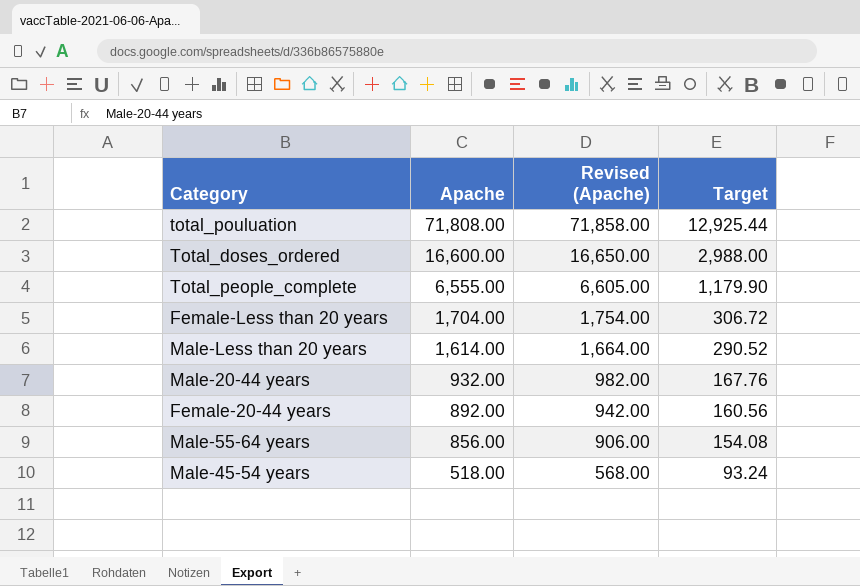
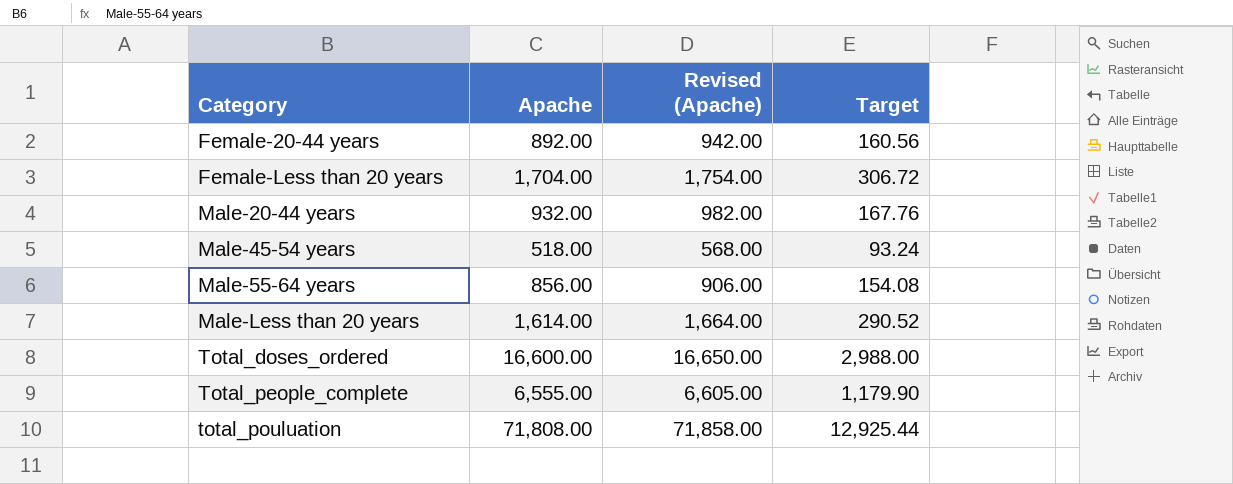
row order: Apache descending -> Category ascending

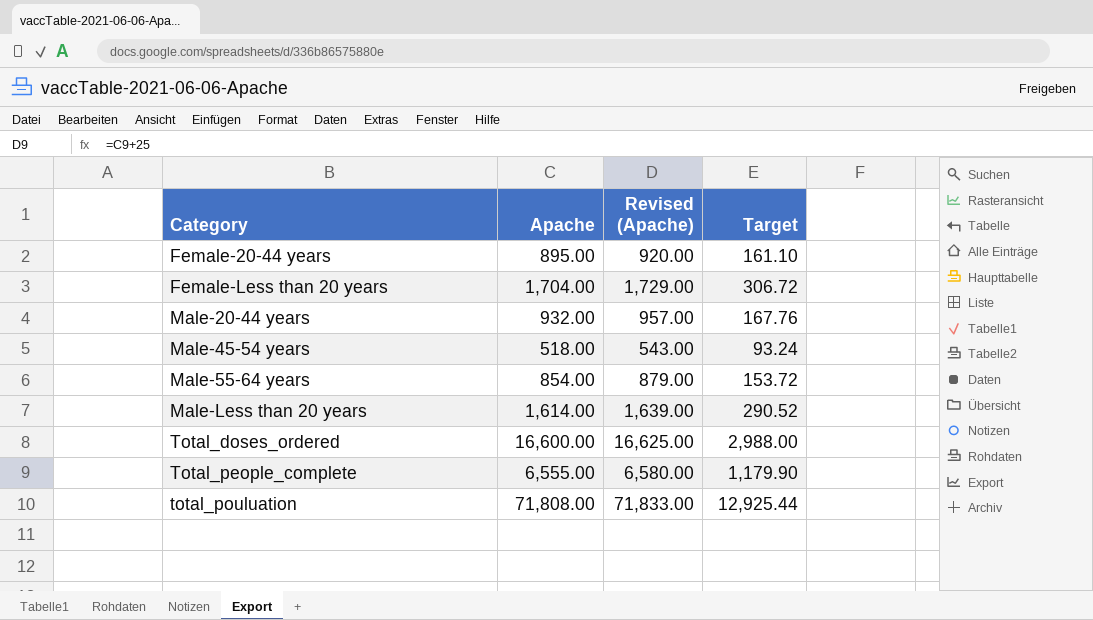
column Revised (Apache) | formula: [Apache] + 50 -> [Apache] + 25
Female-20-44 years | Apache: 892.00 -> 895.00
Female-20-44 years | Target: 160.56 -> 161.10
Male-55-64 years | Apache: 856.00 -> 854.00
Male-55-64 years | Target: 154.08 -> 153.72

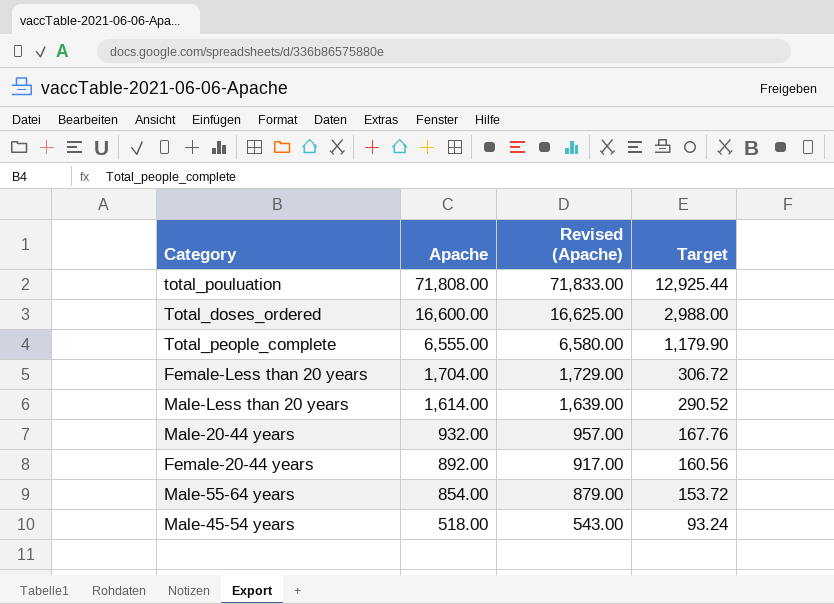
row order: Category ascending -> Apache descending
Female-20-44 years | Apache: 895.00 -> 892.00
Female-20-44 years | Revised (Apache): 920.00 -> 917.00
Female-20-44 years | Target: 161.10 -> 160.56

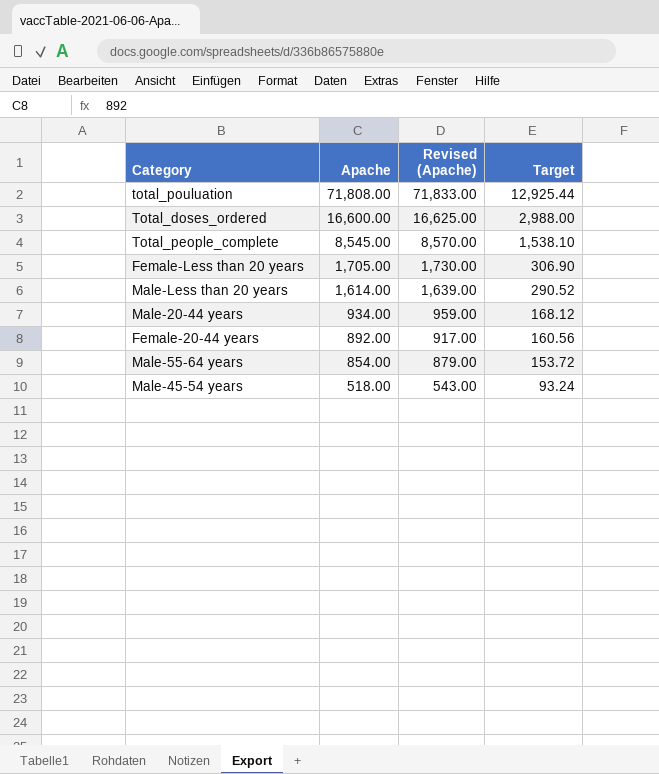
Total_people_complete | Apache: 6,555.00 -> 8,545.00
Total_people_complete | Revised (Apache): 6,580.00 -> 8,570.00
Total_people_complete | Target: 1,179.90 -> 1,538.10
Female-Less than 20 years | Apache: 1,704.00 -> 1,705.00
Female-Less than 20 years | Revised (Apache): 1,729.00 -> 1,730.00
Female-Less than 20 years | Target: 306.72 -> 306.90
Male-20-44 years | Apache: 932.00 -> 934.00
Male-20-44 years | Revised (Apache): 957.00 -> 959.00
Male-20-44 years | Target: 167.76 -> 168.12

